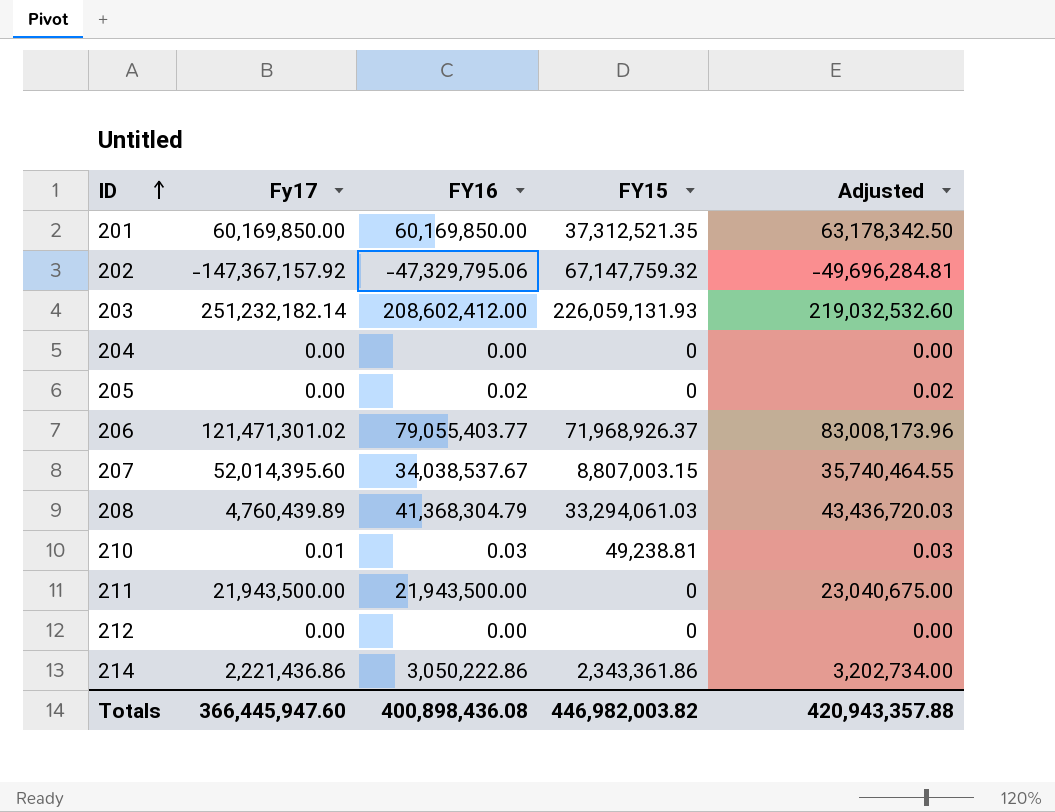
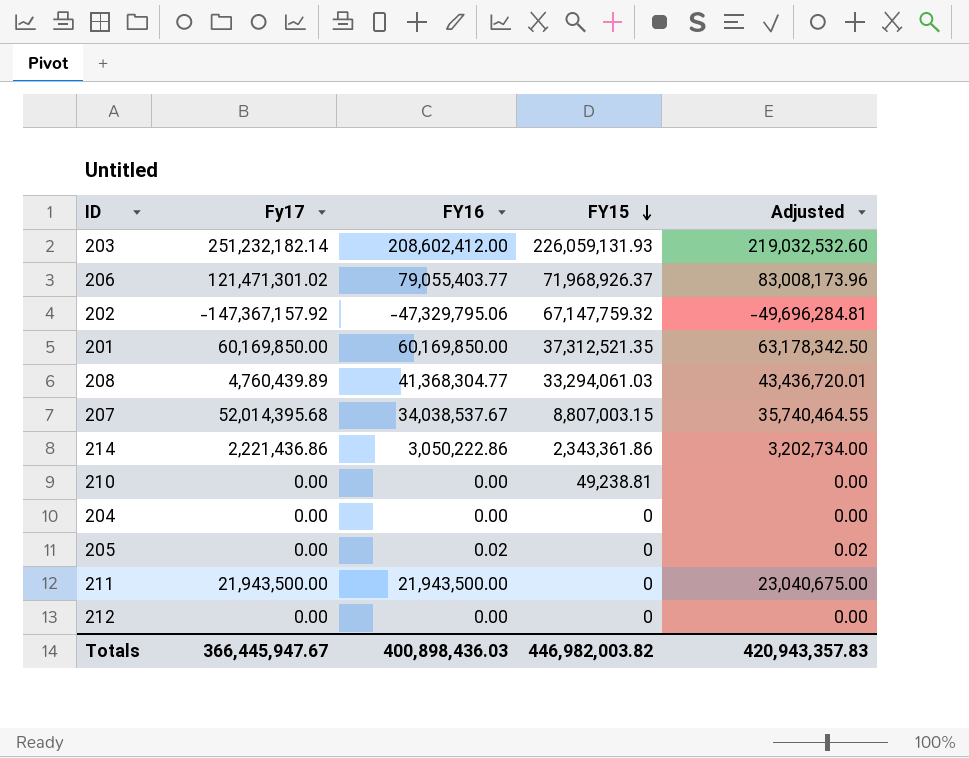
row order: ID ascending -> FY15 descending
208 | FY16: 41,368,304.79 -> 41,368,304.77
208 | Adjusted: 43,436,720.03 -> 43,436,720.01
207 | Fy17: 52,014,395.60 -> 52,014,395.68
210 | Fy17: 0.01 -> 0.00
210 | FY16: 0.03 -> 0.00
210 | Adjusted: 0.03 -> 0.00
Totals | Fy17: 366,445,947.60 -> 366,445,947.67
Totals | FY16: 400,898,436.08 -> 400,898,436.03
Totals | Adjusted: 420,943,357.88 -> 420,943,357.83

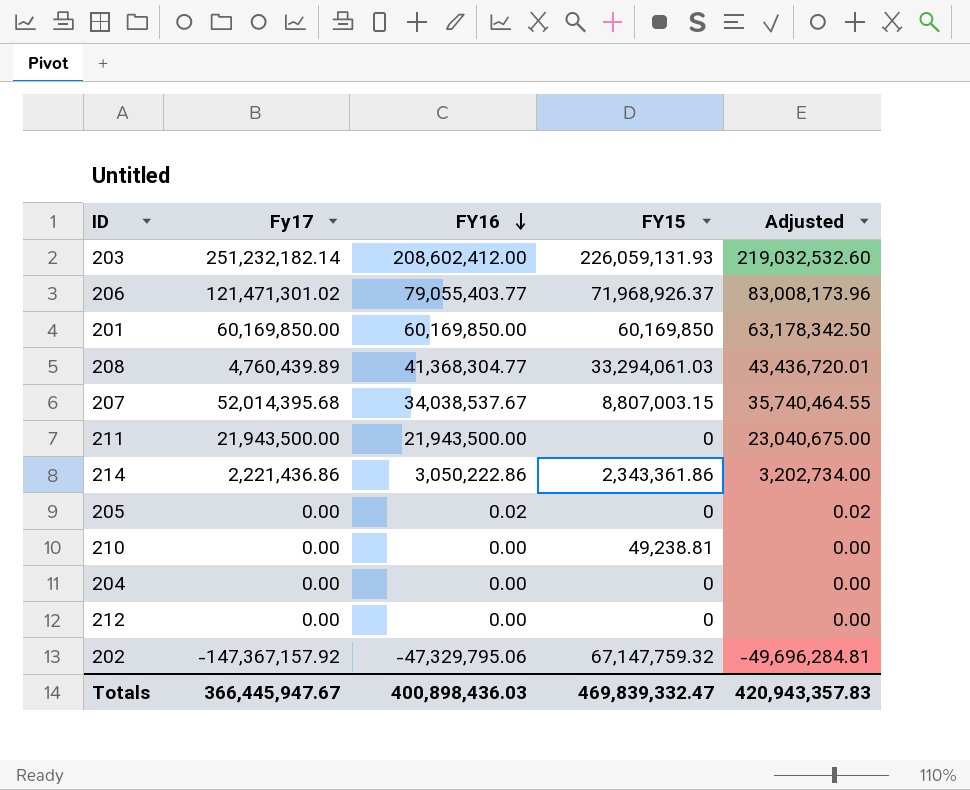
row order: FY15 descending -> FY16 descending
201 | FY15: 37,312,521.35 -> 60,169,850
Totals | FY15: 446,982,003.82 -> 469,839,332.47

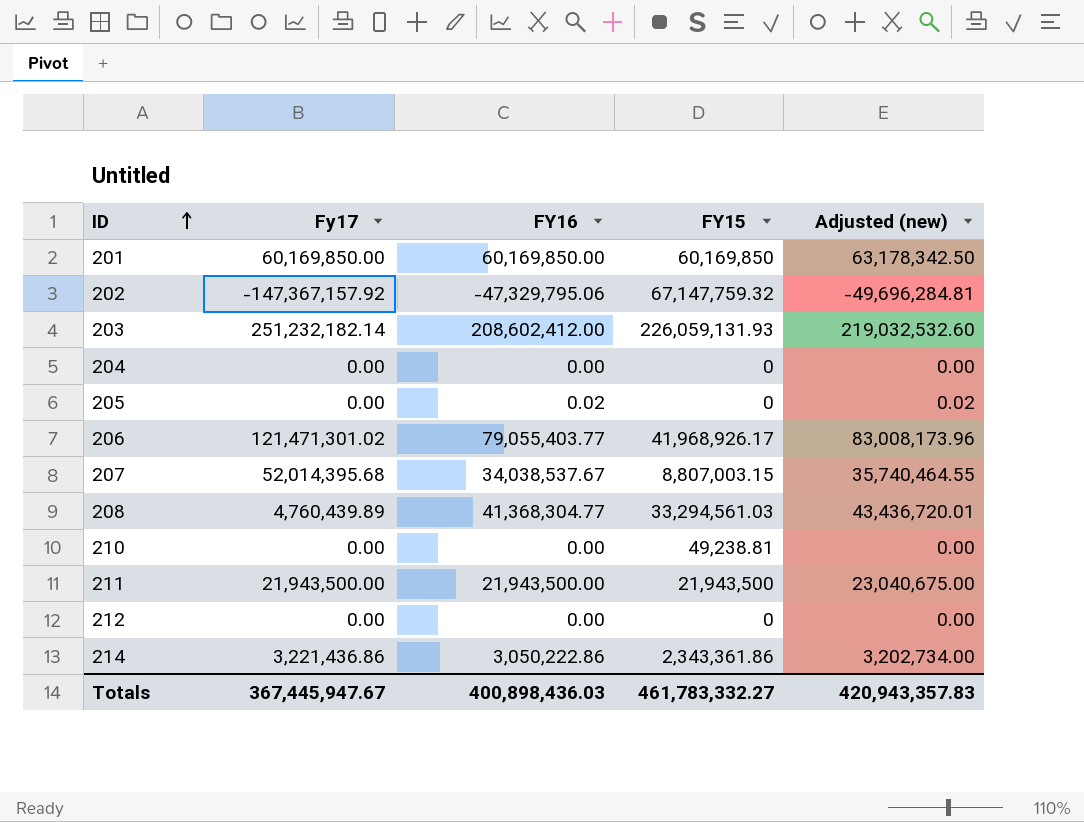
row order: FY16 descending -> ID ascending
column name: Adjusted -> Adjusted (new)
206 | FY15: 71,968,926.37 -> 41,968,926.17
208 | FY15: 33,294,061.03 -> 33,294,561.03
211 | FY15: 0 -> 21,943,500
214 | Fy17: 2,221,436.86 -> 3,221,436.86
Totals | Fy17: 366,445,947.67 -> 367,445,947.67
Totals | FY15: 469,839,332.47 -> 461,783,332.27

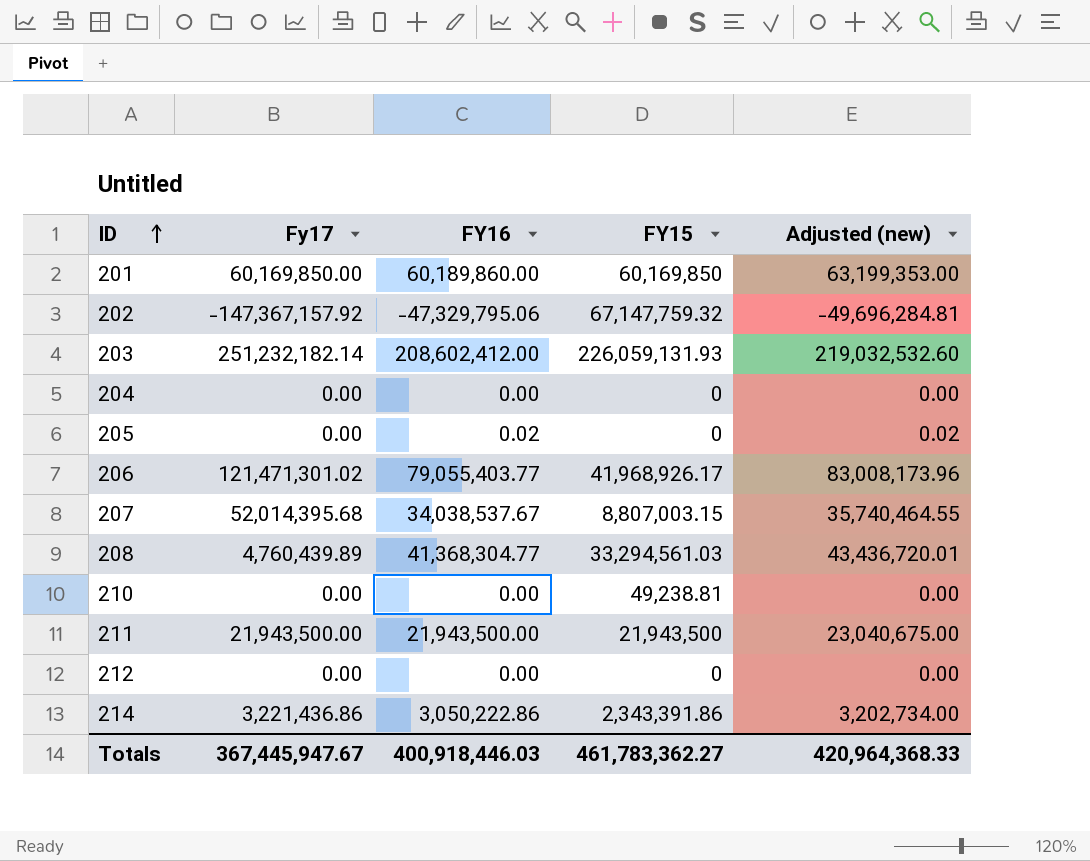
201 | FY16: 60,169,850.00 -> 60,189,860.00
201 | Adjusted (new): 63,178,342.50 -> 63,199,353.00
214 | FY15: 2,343,361.86 -> 2,343,391.86
Totals | FY16: 400,898,436.03 -> 400,918,446.03
Totals | FY15: 461,783,332.27 -> 461,783,362.27
Totals | Adjusted (new): 420,943,357.83 -> 420,964,368.33

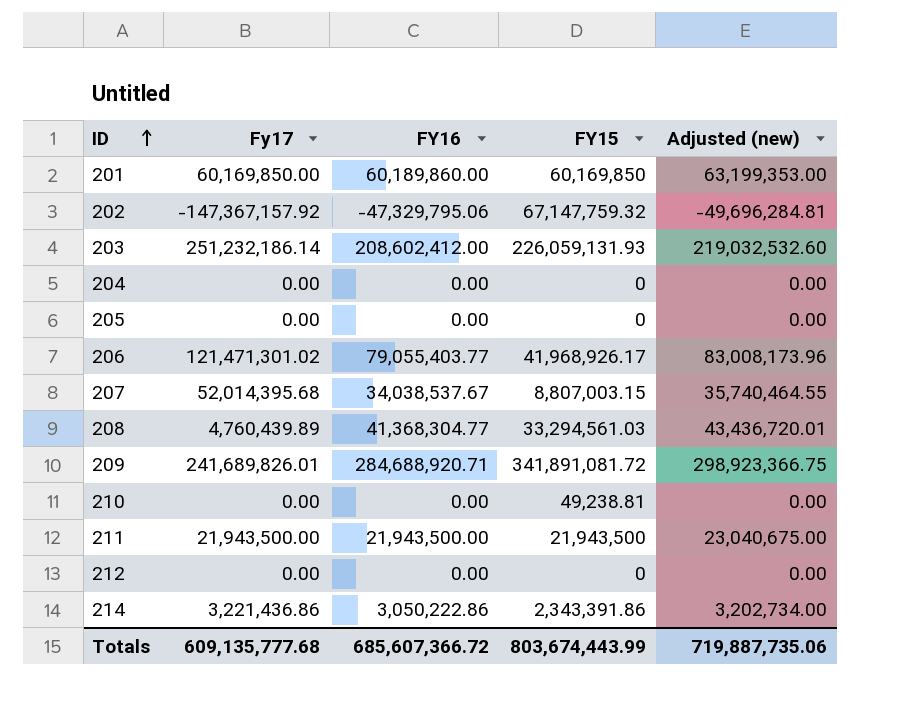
203 | Fy17: 251,232,182.14 -> 251,232,186.14
205 | FY16: 0.02 -> 0.00
205 | Adjusted (new): 0.02 -> 0.00
row 209: none -> 241,689,826.01 | 284,688,920.71 | 341,891,081.72 | 298,923,366.75
Totals | Fy17: 367,445,947.67 -> 609,135,777.68
Totals | FY16: 400,918,446.03 -> 685,607,366.72
Totals | FY15: 461,783,362.27 -> 803,674,443.99
Totals | Adjusted (new): 420,964,368.33 -> 719,887,735.06

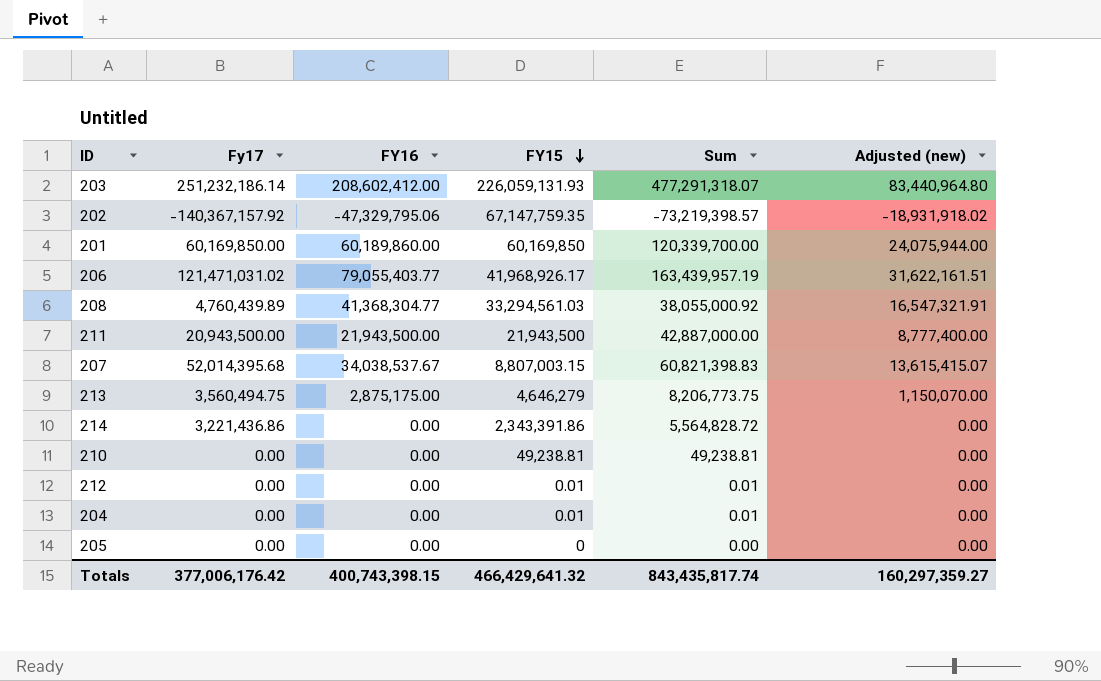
row order: ID ascending -> FY15 descending
column Sum | formula: none -> [Fy17] + [FY15]
column Adjusted (new) | formula: [FY16] * 1.05 -> [FY16] * 0.4
row 209: 241,689,826.01 | 284,688,920.71 | 341,891,081.72 | 298,923,366.75 -> none
202 | Fy17: -147,367,157.92 -> -140,367,157.92
202 | FY15: 67,147,759.32 -> 67,147,759.35
206 | Fy17: 121,471,301.02 -> 121,471,031.02
211 | Fy17: 21,943,500.00 -> 20,943,500.00
row 213: none -> 3,560,494.75 | 2,875,175.00 | 4,646,279 | 8,206,773.75 | 1,150,070.00
214 | FY16: 3,050,222.86 -> 0.00
212 | FY15: 0 -> 0.01
204 | FY15: 0 -> 0.01
Totals | Fy17: 609,135,777.68 -> 377,006,176.42
Totals | FY16: 685,607,366.72 -> 400,743,398.15
Totals | FY15: 803,674,443.99 -> 466,429,641.32
Totals | Adjusted (new): 719,887,735.06 -> 160,297,359.27

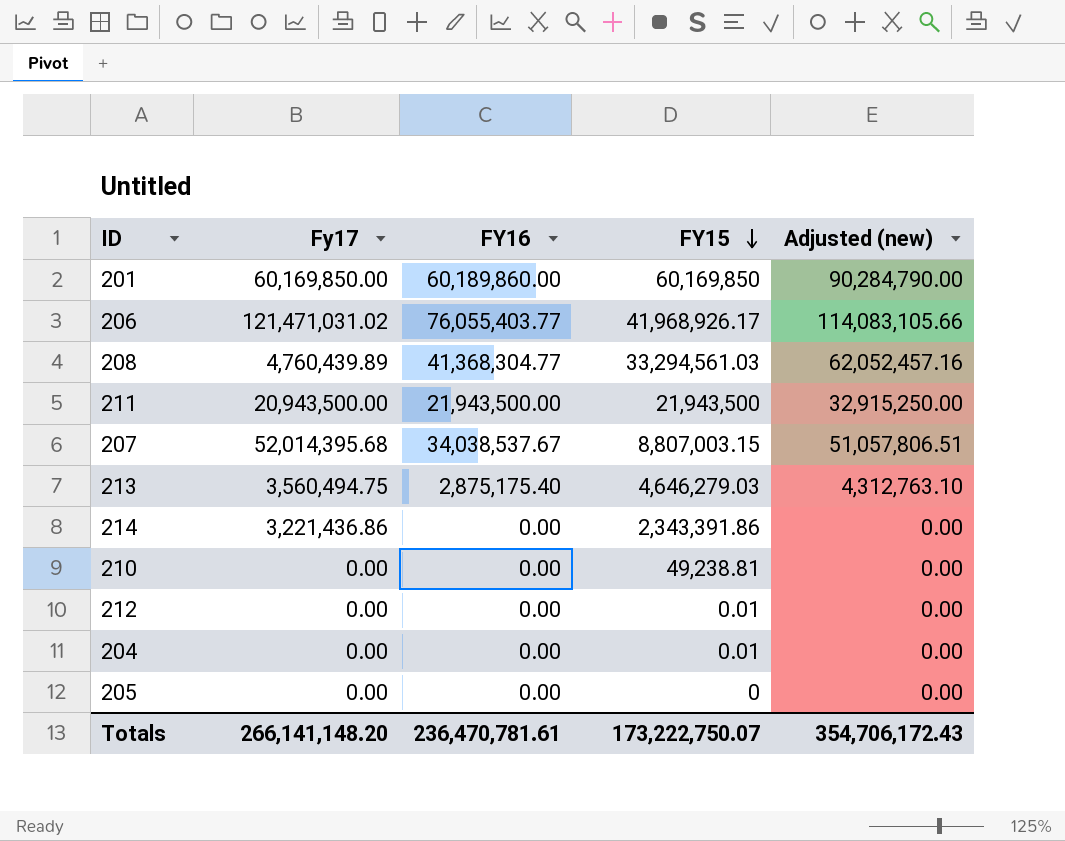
column Sum | formula: [Fy17] + [FY15] -> none
column Adjusted (new) | formula: [FY16] * 0.4 -> [FY16] * 1.5
row 203: 251,232,186.14 | 208,602,412.00 | 226,059,131.93 | 477,291,318.07 | 83,440,964.80 -> none
row 202: -140,367,157.92 | -47,329,795.06 | 67,147,759.35 | -73,219,398.57 | -18,931,918.02 -> none
206 | FY16: 79,055,403.77 -> 76,055,403.77
213 | FY16: 2,875,175.00 -> 2,875,175.40
213 | FY15: 4,646,279 -> 4,646,279.03
Totals | Fy17: 377,006,176.42 -> 266,141,148.20
Totals | FY16: 400,743,398.15 -> 236,470,781.61
Totals | FY15: 466,429,641.32 -> 173,222,750.07
Totals | Adjusted (new): 160,297,359.27 -> 354,706,172.43

